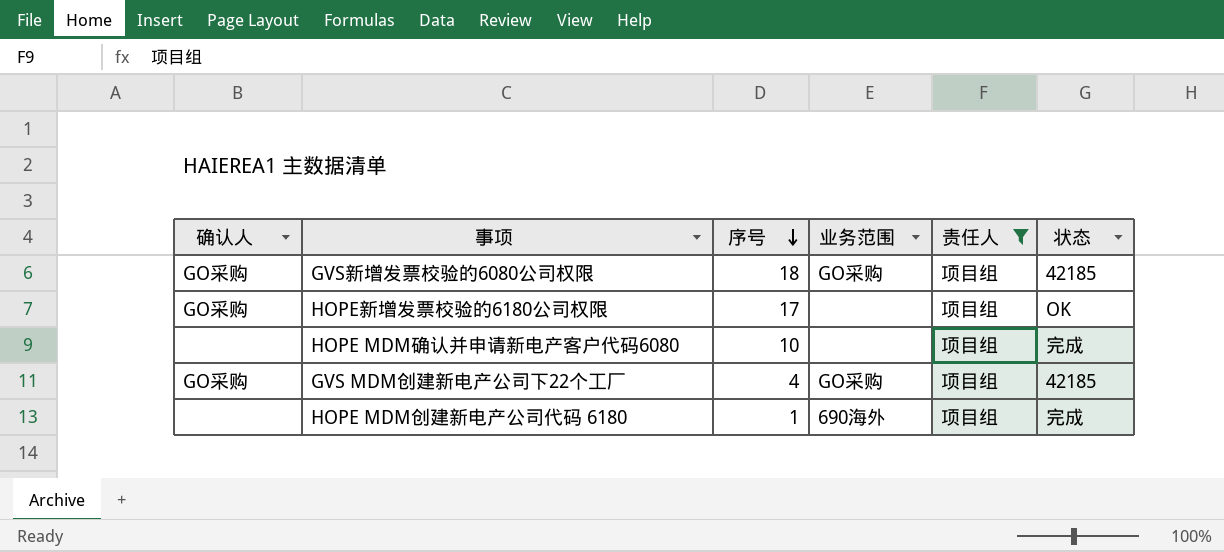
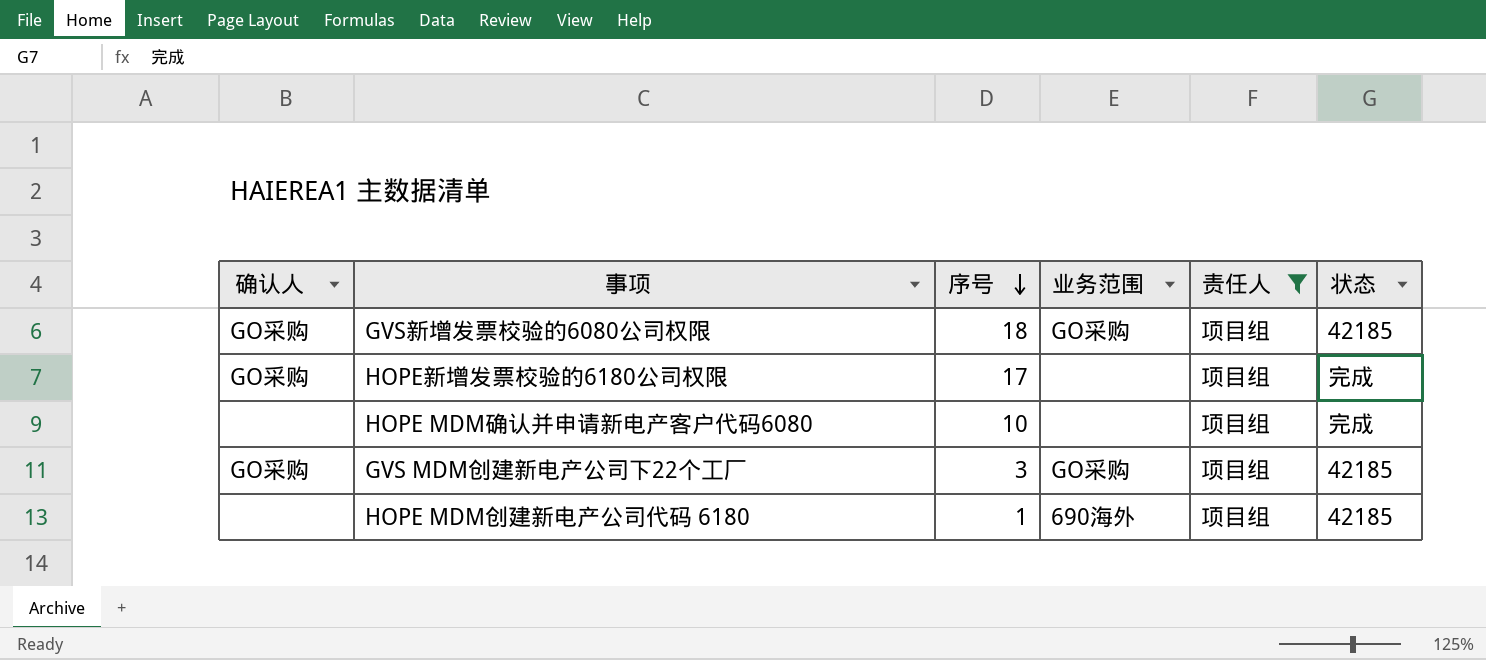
HOPE新增发票校验的6180公司权限 | 状态: OK -> 完成
GVS MDM创建新电产公司下22个工厂 | 序号: 4 -> 3
HOPE MDM创建新电产公司代码 6180 | 状态: 完成 -> 42185

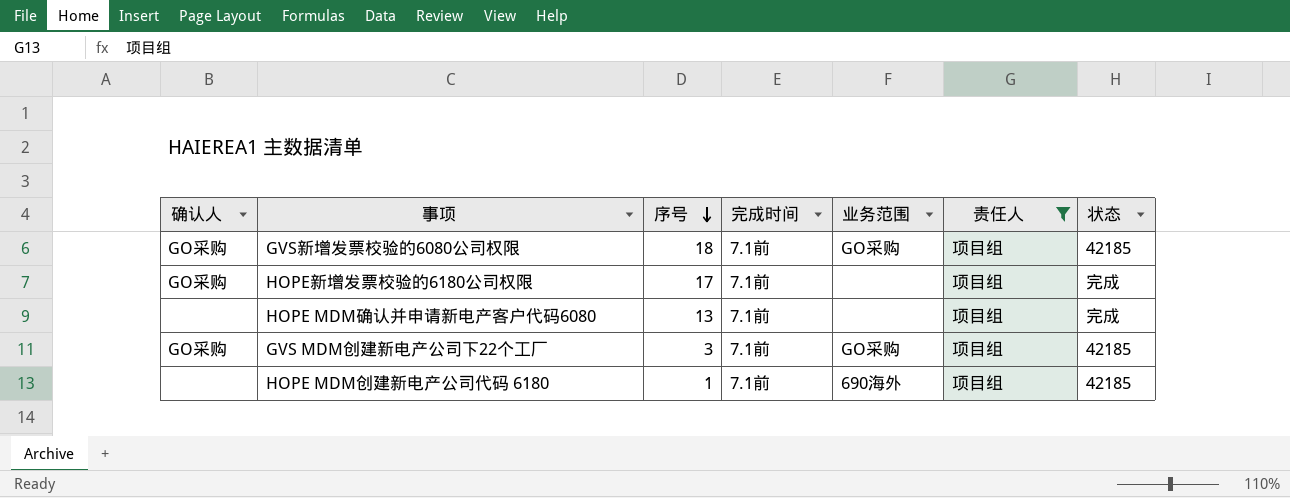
column 完成时间 | position: none -> 4
HOPE MDM确认并申请新电产客户代码6080 | 序号: 10 -> 13

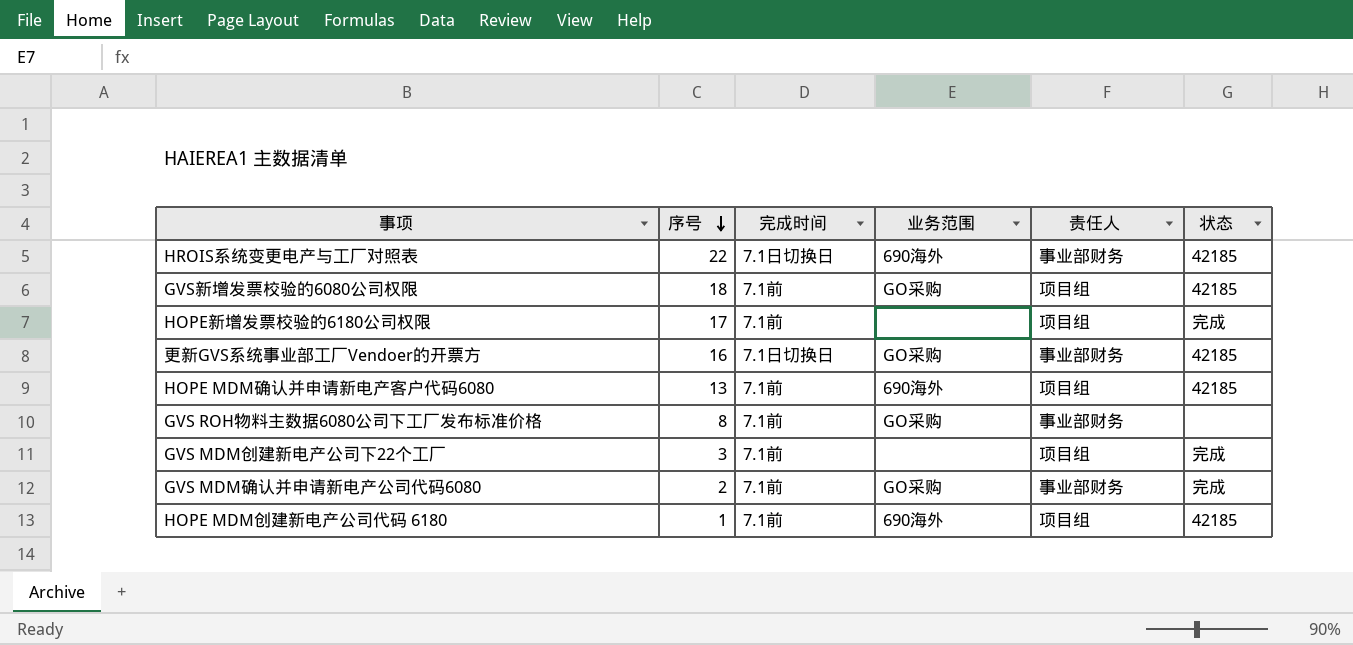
filter: 责任人 = 项目组 -> none
column 确认人 | position: 1 -> none
HOPE MDM确认并申请新电产客户代码6080 | 业务范围: none -> 690海外
HOPE MDM确认并申请新电产客户代码6080 | 状态: 完成 -> 42185
GVS MDM创建新电产公司下22个工厂 | 业务范围: GO采购 -> none
GVS MDM创建新电产公司下22个工厂 | 状态: 42185 -> 完成

